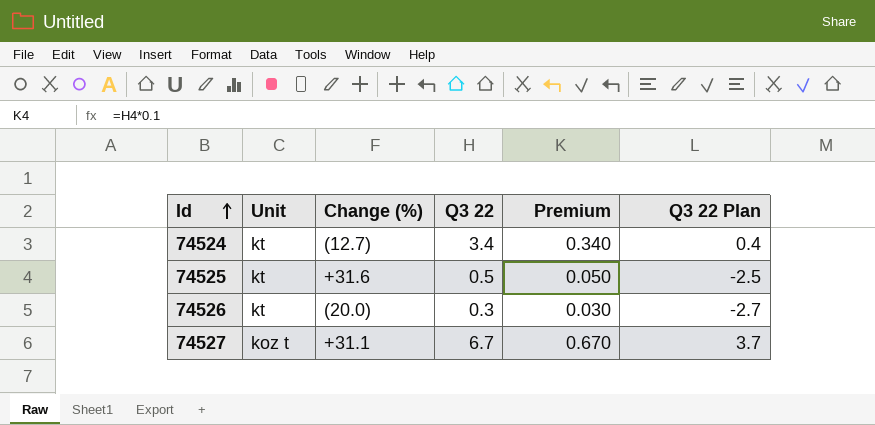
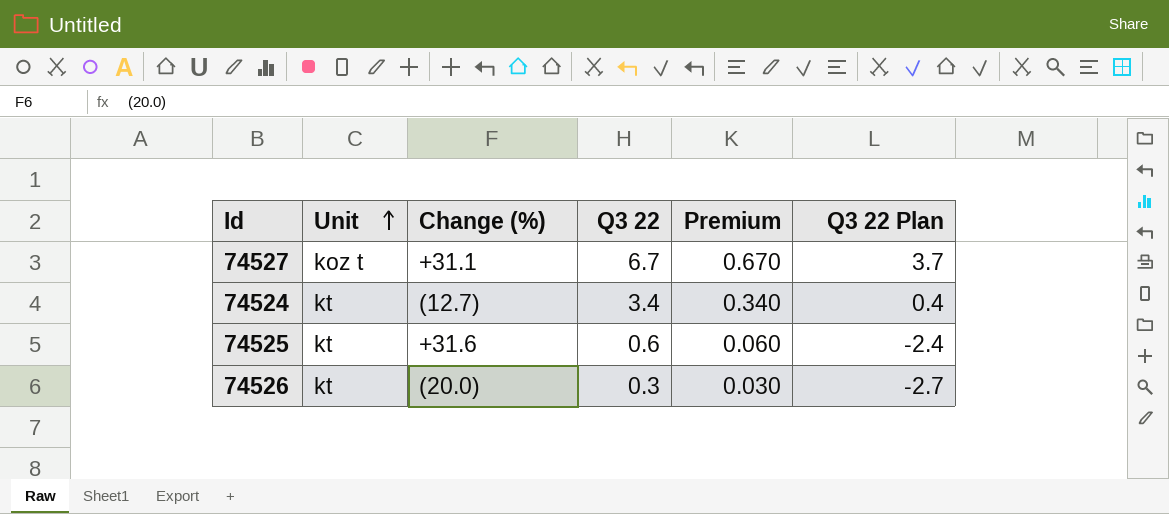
row order: Id ascending -> Unit ascending
74525 | Q3 22: 0.5 -> 0.6
74525 | Premium: 0.050 -> 0.060
74525 | Q3 22 Plan: -2.5 -> -2.4

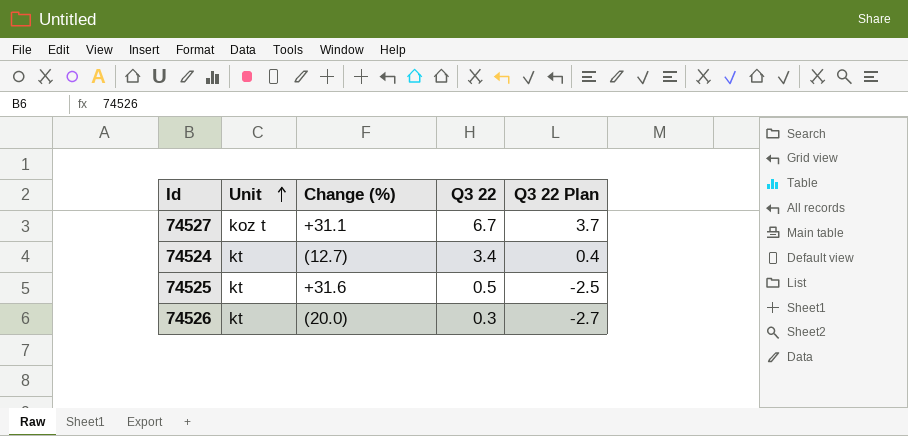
column Premium | formula: [Q3 22] * 0.1 -> none
74525 | Q3 22: 0.6 -> 0.5
74525 | Q3 22 Plan: -2.4 -> -2.5

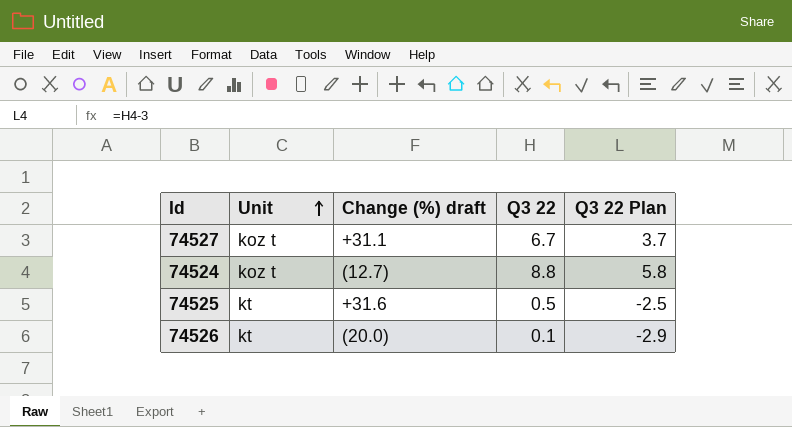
column name: Change (%) -> Change (%) draft
74524 | Unit: kt -> koz t
74524 | Q3 22: 3.4 -> 8.8
74524 | Q3 22 Plan: 0.4 -> 5.8
74526 | Q3 22: 0.3 -> 0.1
74526 | Q3 22 Plan: -2.7 -> -2.9

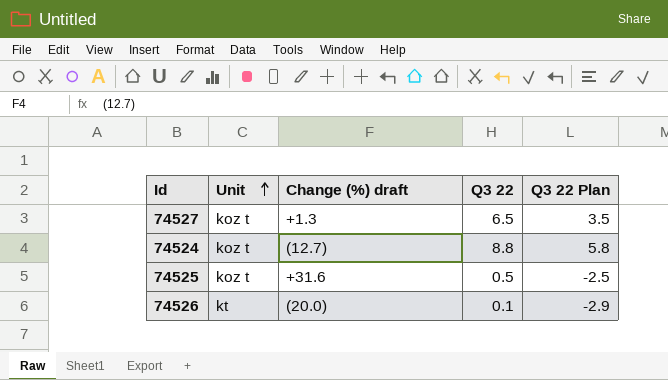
74527 | Change (%) draft: +31.1 -> +1.3
74527 | Q3 22: 6.7 -> 6.5
74527 | Q3 22 Plan: 3.7 -> 3.5
74525 | Unit: kt -> koz t

